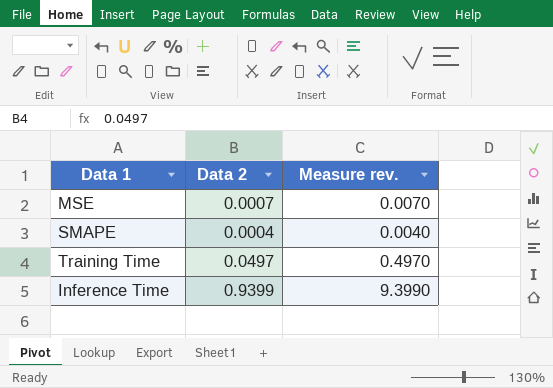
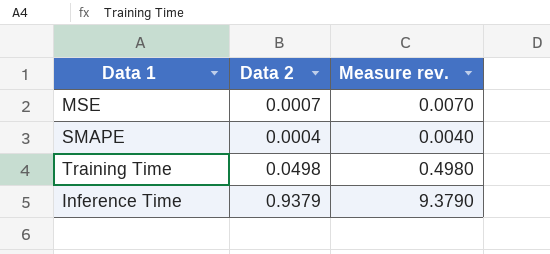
Training Time | Data 2: 0.0497 -> 0.0498
Training Time | Measure rev.: 0.4970 -> 0.4980
Inference Time | Data 2: 0.9399 -> 0.9379
Inference Time | Measure rev.: 9.3990 -> 9.3790

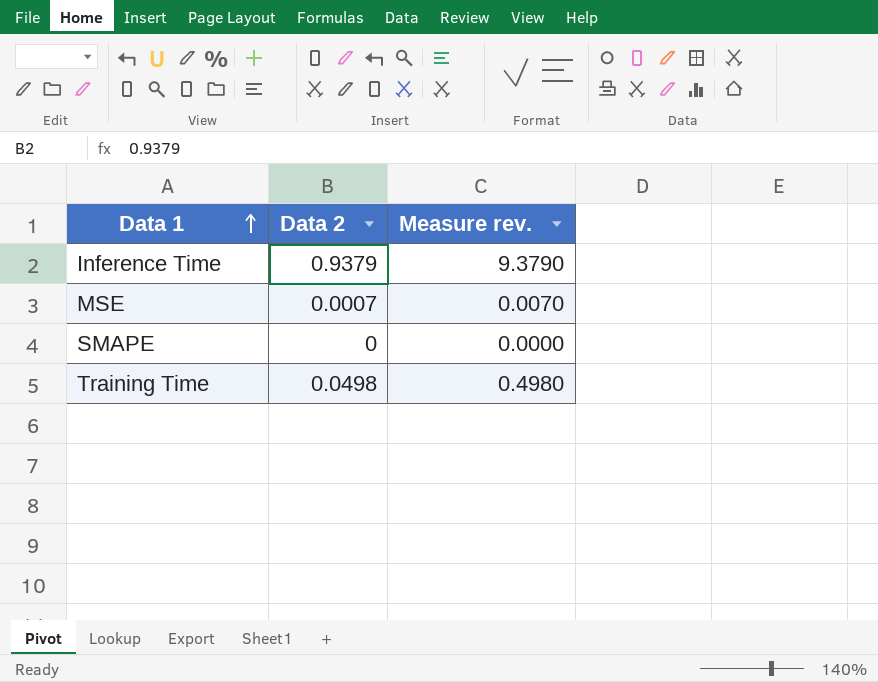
row order: none -> Data 1 ascending
SMAPE | Data 2: 0.0004 -> 0
SMAPE | Measure rev.: 0.0040 -> 0.0000

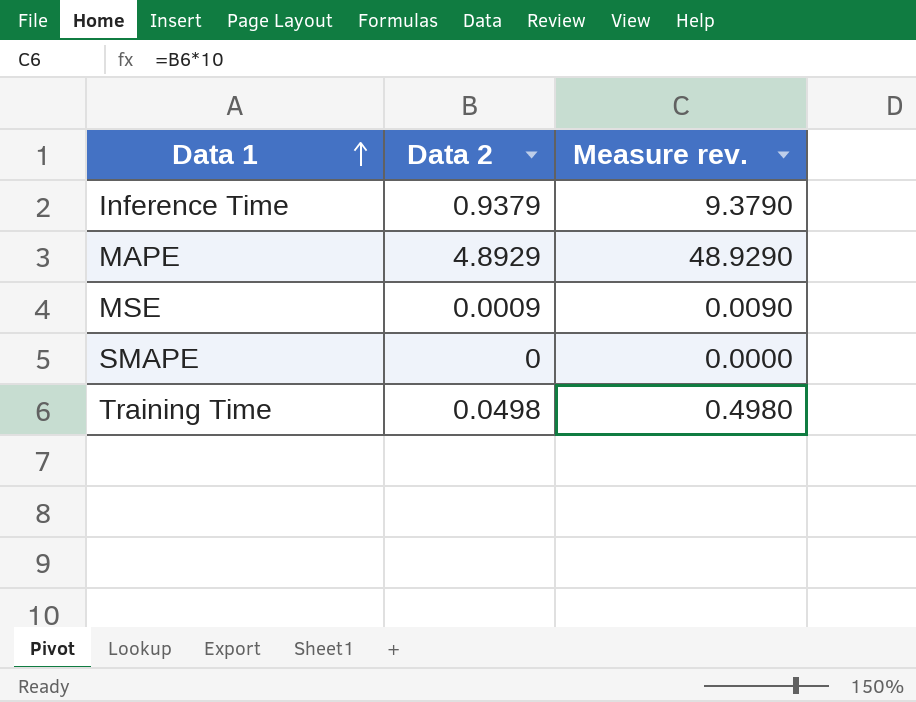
row MAPE: none -> 4.8929 | 48.9290
MSE | Data 2: 0.0007 -> 0.0009
MSE | Measure rev.: 0.0070 -> 0.0090

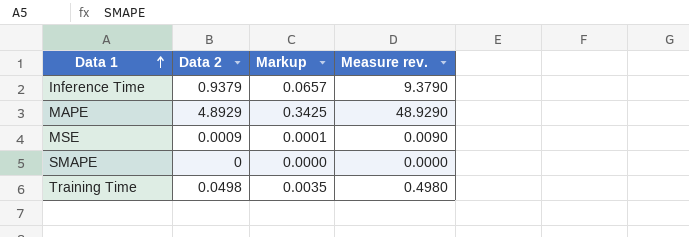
column Markup | formula: none -> [Data 2] * 0.07

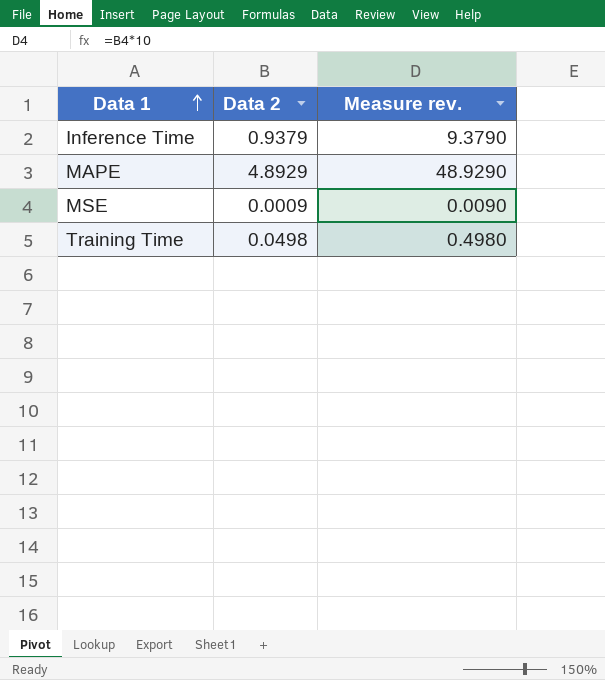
column Markup | formula: [Data 2] * 0.07 -> none
row SMAPE: 0 | 0.0000 | 0.0000 -> none

